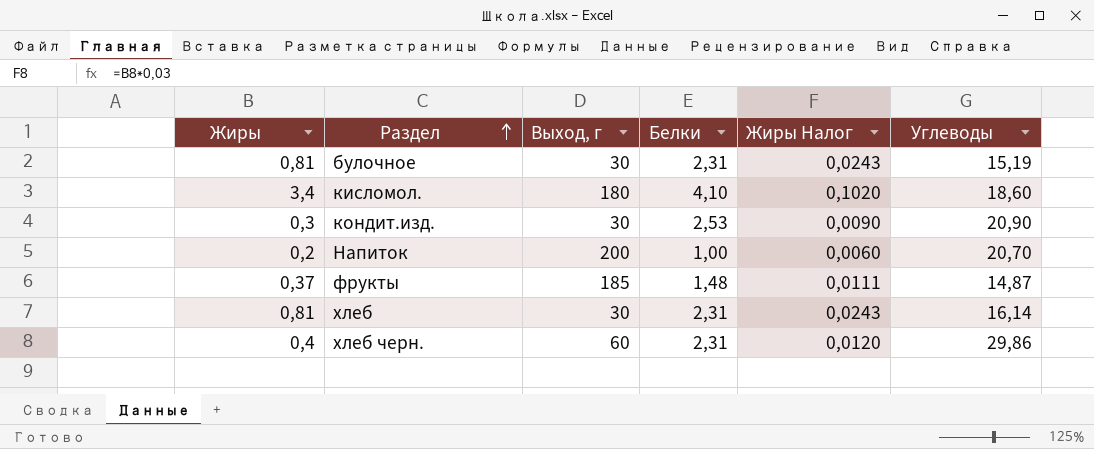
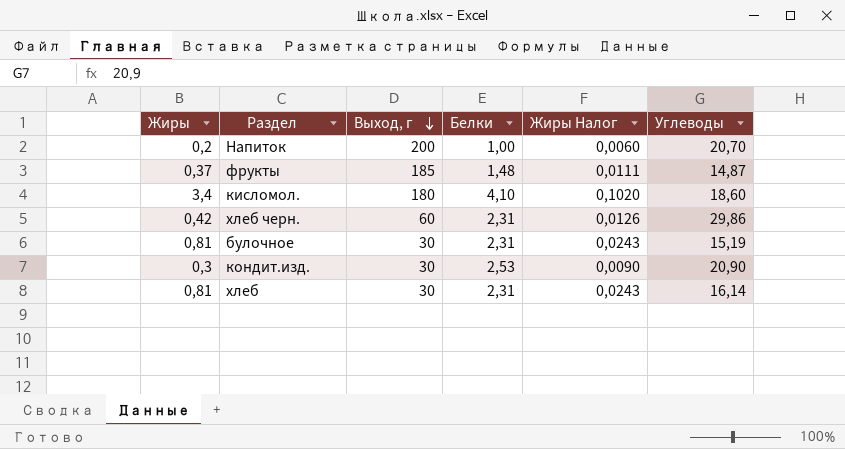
row order: Раздел ascending -> Выход, г descending
хлеб черн. | Жиры: 0,4 -> 0,42
хлеб черн. | Жиры Налог: 0,0120 -> 0,0126

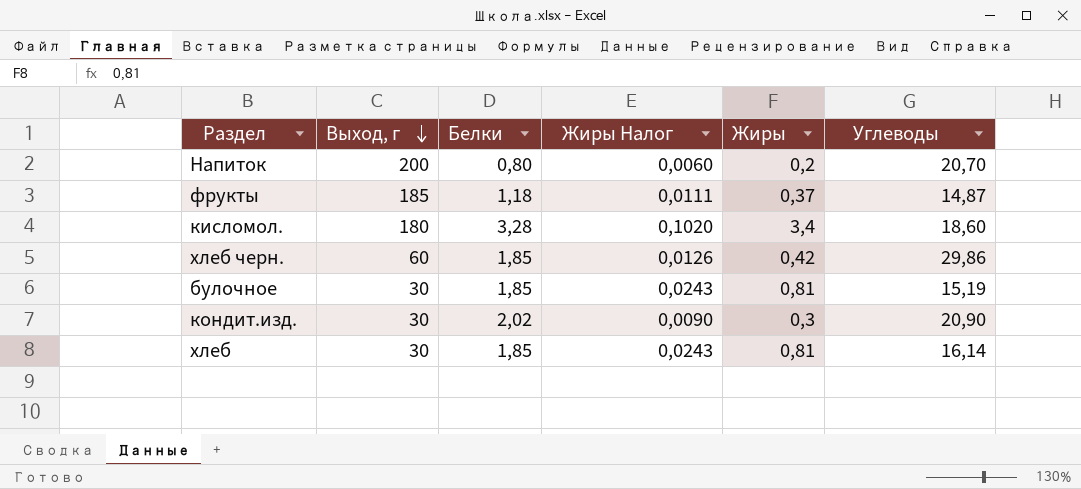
column Жиры | position: 1 -> 5
Напиток | Белки: 1,00 -> 0,80
фрукты | Белки: 1,48 -> 1,18
кисломол. | Белки: 4,10 -> 3,28
хлеб черн. | Белки: 2,31 -> 1,85
булочное | Белки: 2,31 -> 1,85
кондит.изд. | Белки: 2,53 -> 2,02
хлеб | Белки: 2,31 -> 1,85

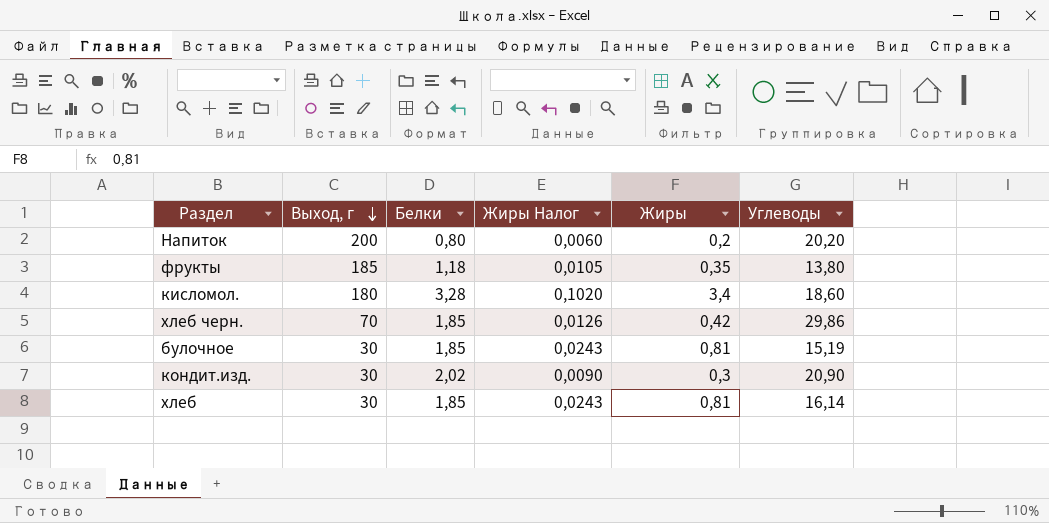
Напиток | Углеводы: 20,70 -> 20,20
фрукты | Жиры Налог: 0,0111 -> 0,0105
фрукты | Жиры: 0,37 -> 0,35
фрукты | Углеводы: 14,87 -> 13,80
хлеб черн. | Выход, г: 60 -> 70

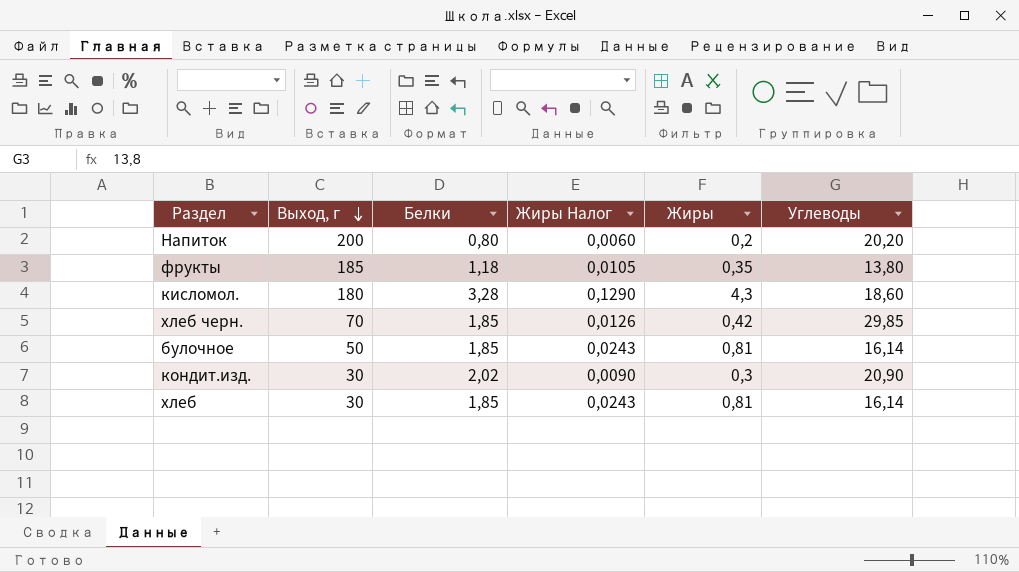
кисломол. | Жиры Налог: 0,1020 -> 0,1290
кисломол. | Жиры: 3,4 -> 4,3
хлеб черн. | Углеводы: 29,86 -> 29,85
булочное | Выход, г: 30 -> 50
булочное | Углеводы: 15,19 -> 16,14

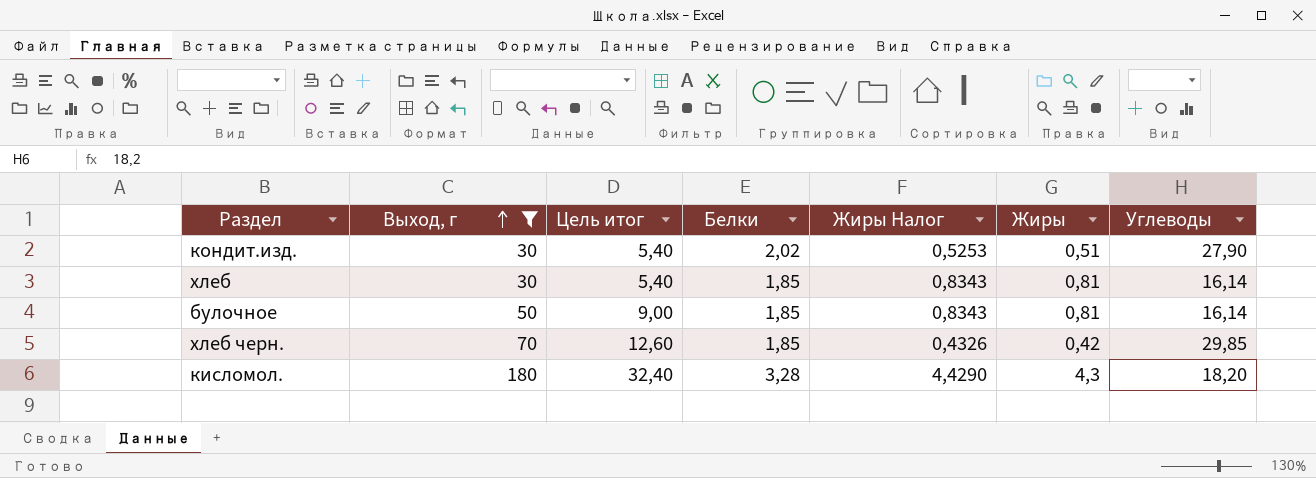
filter: none -> Выход, г <= 180
row order: Выход, г descending -> Выход, г ascending
column Цель итог | formula: none -> [Выход, г] * 0,18
column Жиры Налог | formula: [Жиры] * 0,03 -> [Жиры] * 1,03
кондит.изд. | Жиры: 0,3 -> 0,51
кондит.изд. | Углеводы: 20,90 -> 27,90
кисломол. | Углеводы: 18,60 -> 18,20

